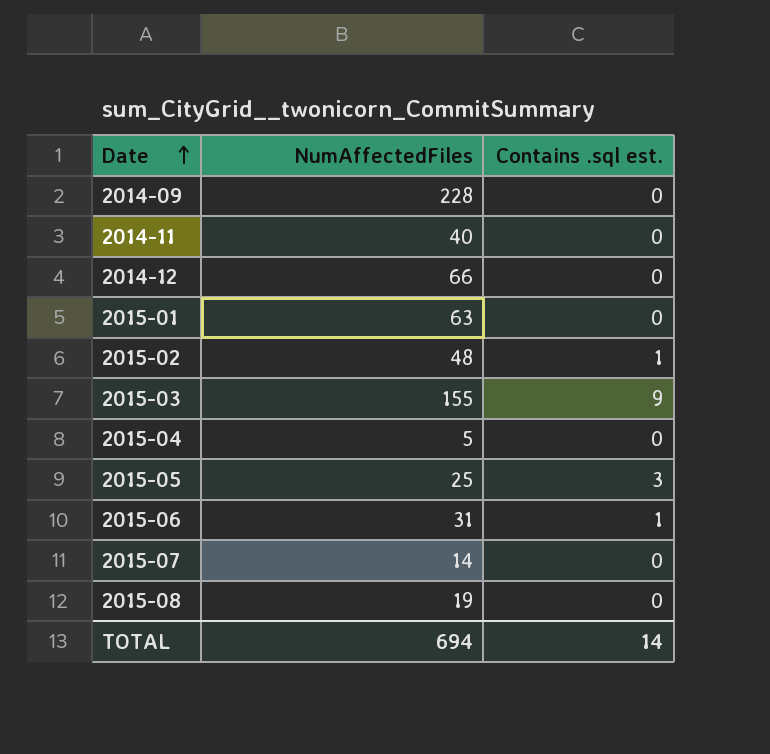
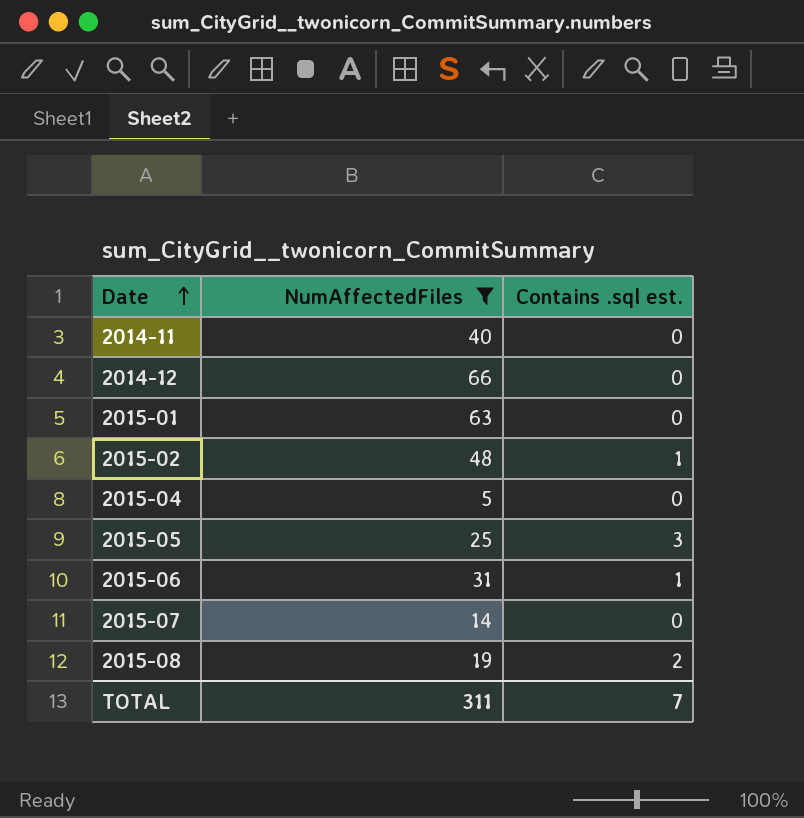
filter: none -> NumAffectedFiles <= 66
2015-08 | Contains .sql est.: 0 -> 2
TOTAL | NumAffectedFiles: 694 -> 311
TOTAL | Contains .sql est.: 14 -> 7

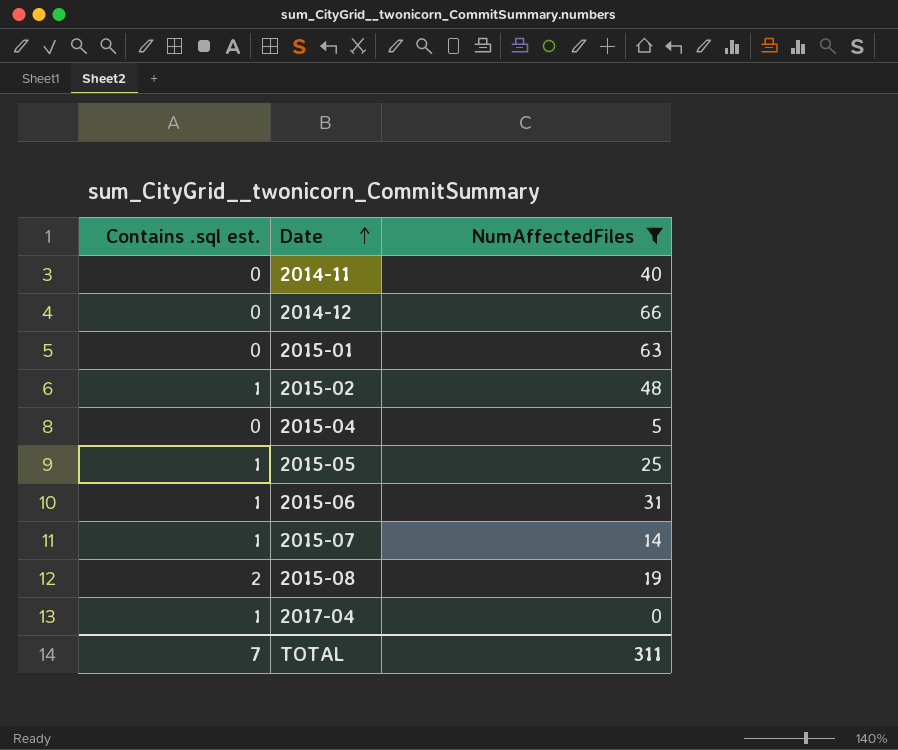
column Contains .sql est. | position: 3 -> 1
2015-05 | Contains .sql est.: 3 -> 1
2015-07 | Contains .sql est.: 0 -> 1
row 2017-04: none -> 1 | 0

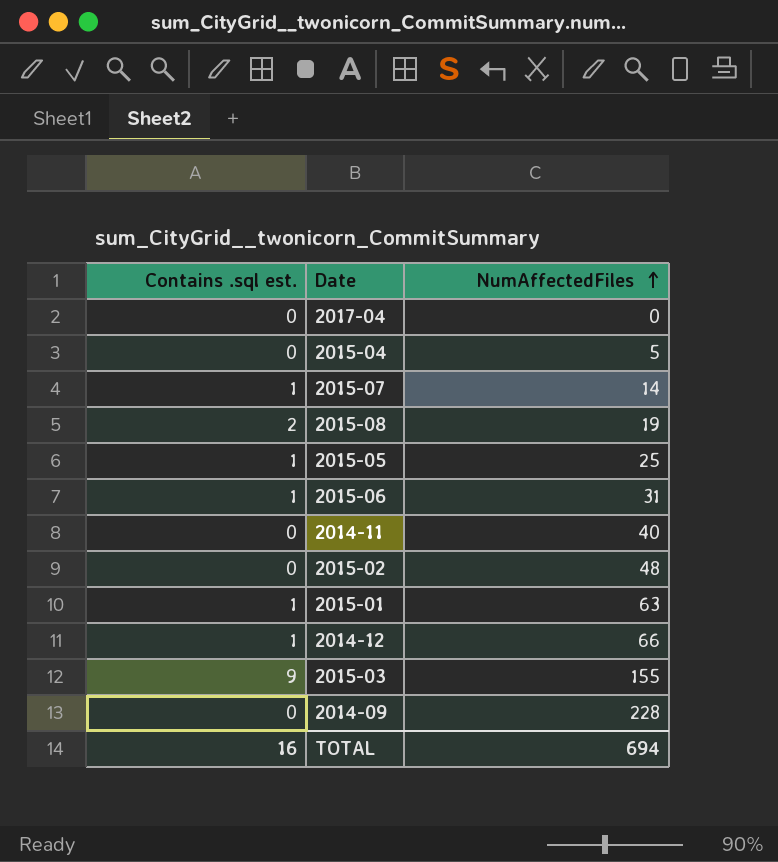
filter: NumAffectedFiles <= 66 -> none
row order: Date ascending -> NumAffectedFiles ascending
2017-04 | Contains .sql est.: 1 -> 0
2015-02 | Contains .sql est.: 1 -> 0
2015-01 | Contains .sql est.: 0 -> 1
2014-12 | Contains .sql est.: 0 -> 1
TOTAL | Contains .sql est.: 7 -> 16
TOTAL | NumAffectedFiles: 311 -> 694

